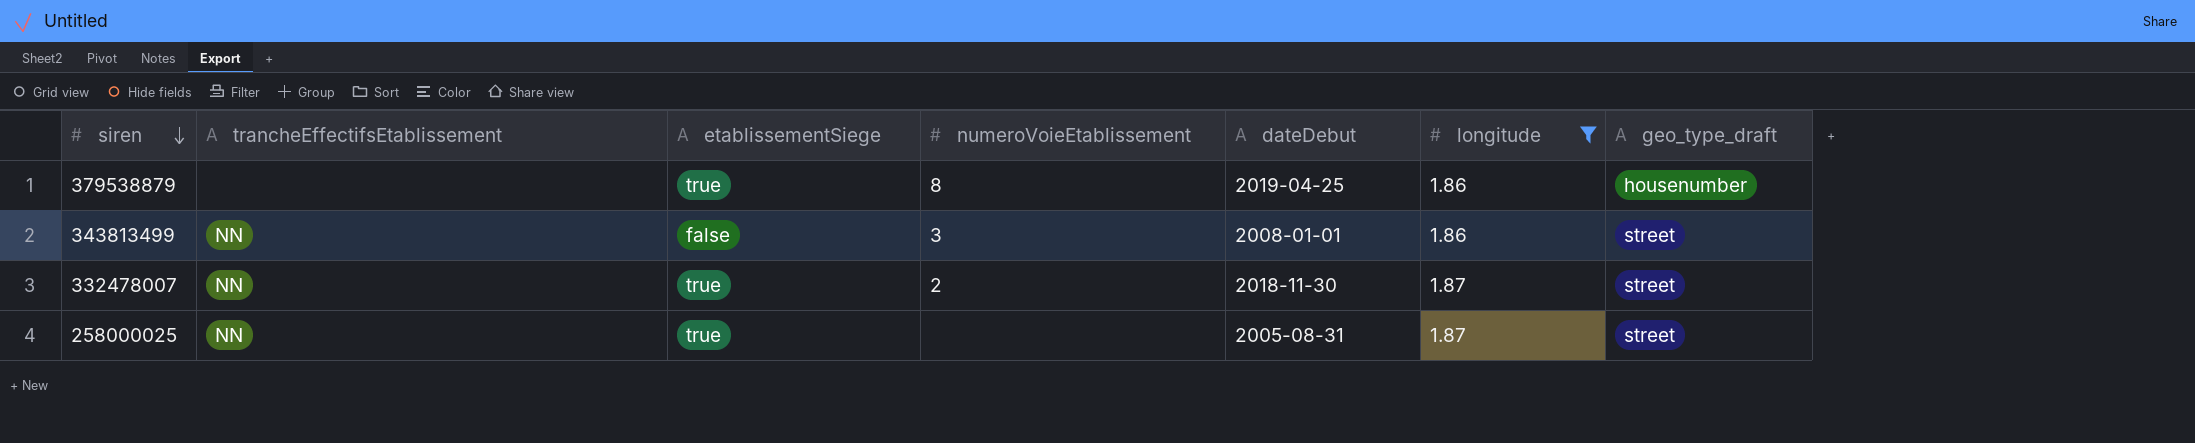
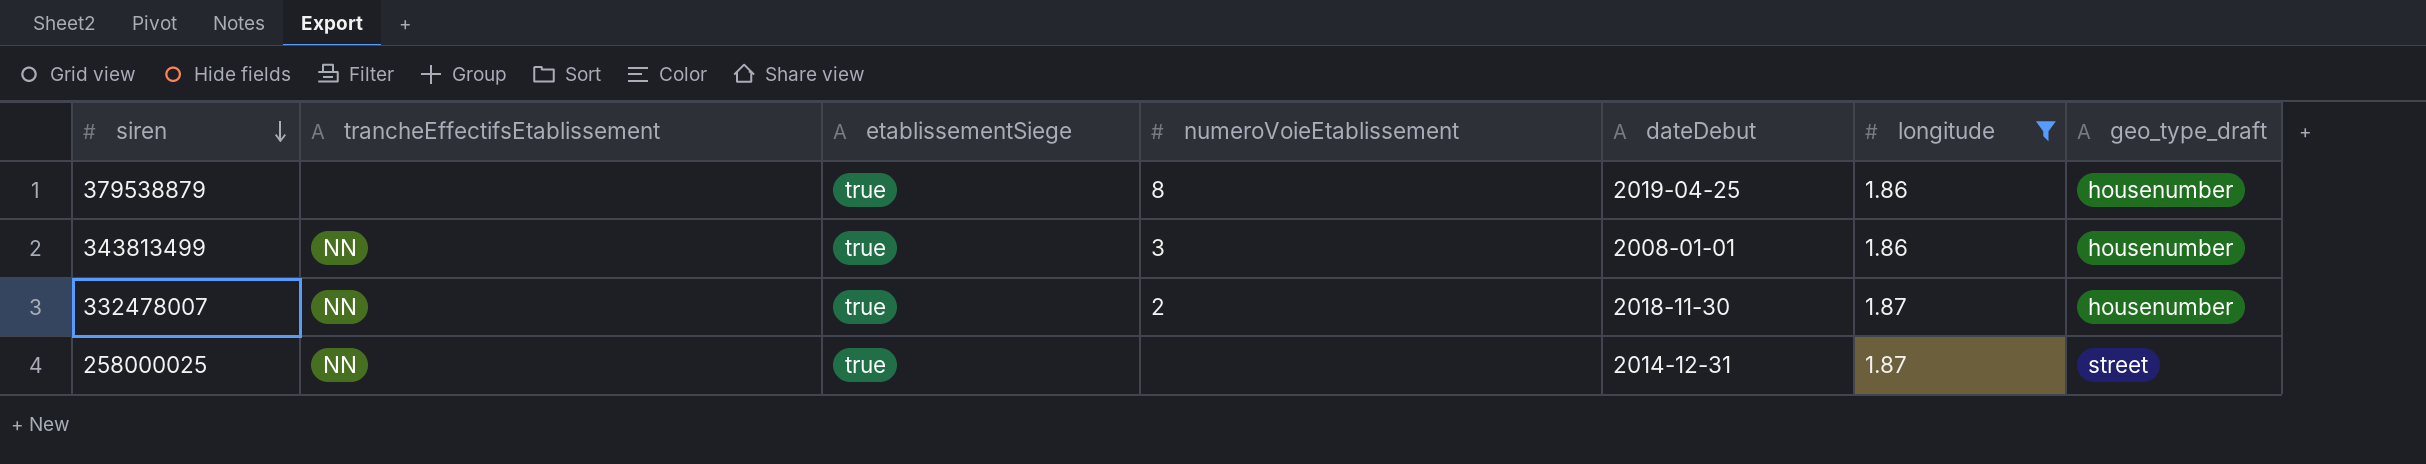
343813499 | etablissementSiege: false -> true
343813499 | geo_type_draft: street -> housenumber
332478007 | geo_type_draft: street -> housenumber
258000025 | dateDebut: 2005-08-31 -> 2014-12-31

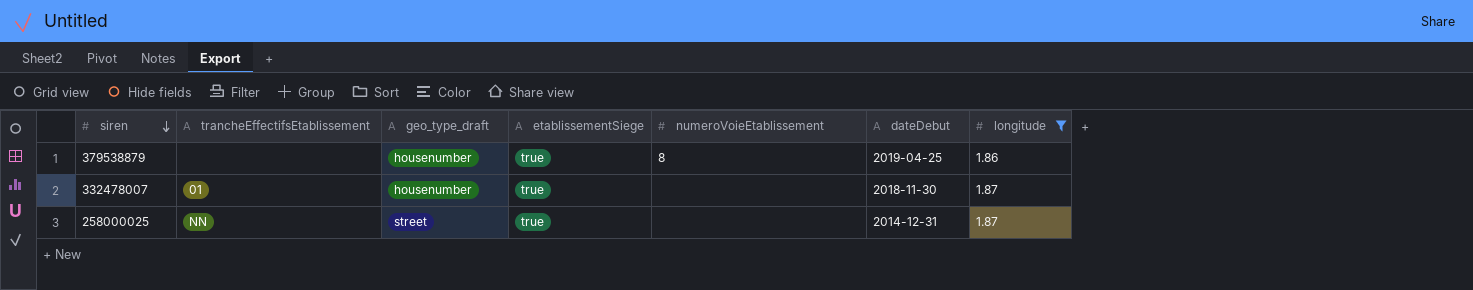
column geo_type_draft | position: 7 -> 3
row 343813499: NN | true | 3 | 2008-01-01 | 1.86 | housenumber -> none
332478007 | trancheEffectifsEtablissement: NN -> 01
332478007 | numeroVoieEtablissement: 2 -> none

